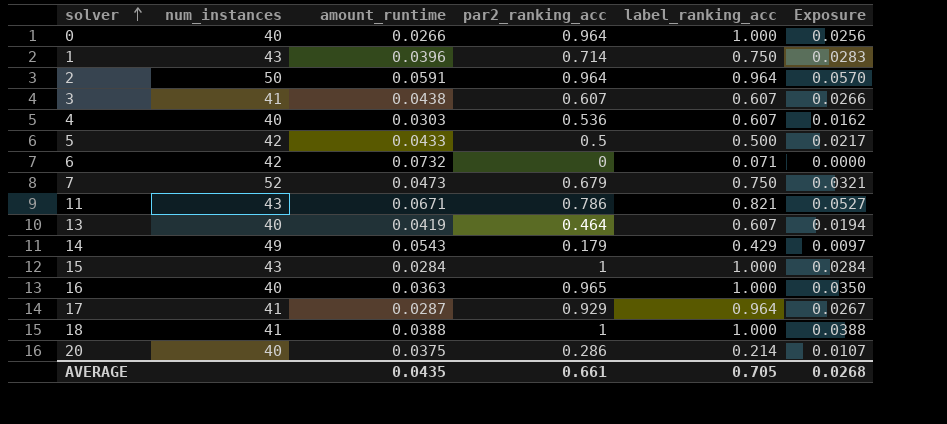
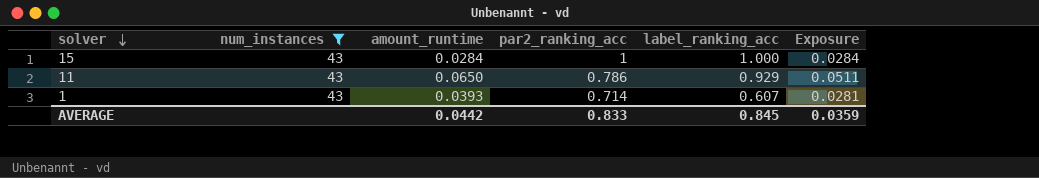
filter: none -> num_instances = 43
row order: solver ascending -> solver descending
11 | amount_runtime: 0.0671 -> 0.0650
11 | label_ranking_acc: 0.821 -> 0.929
11 | Exposure: 0.0527 -> 0.0511
1 | amount_runtime: 0.0396 -> 0.0393
1 | label_ranking_acc: 0.750 -> 0.607
1 | Exposure: 0.0283 -> 0.0281
AVERAGE | amount_runtime: 0.0435 -> 0.0442
AVERAGE | par2_ranking_acc: 0.661 -> 0.833
AVERAGE | label_ranking_acc: 0.705 -> 0.845
AVERAGE | Exposure: 0.0268 -> 0.0359

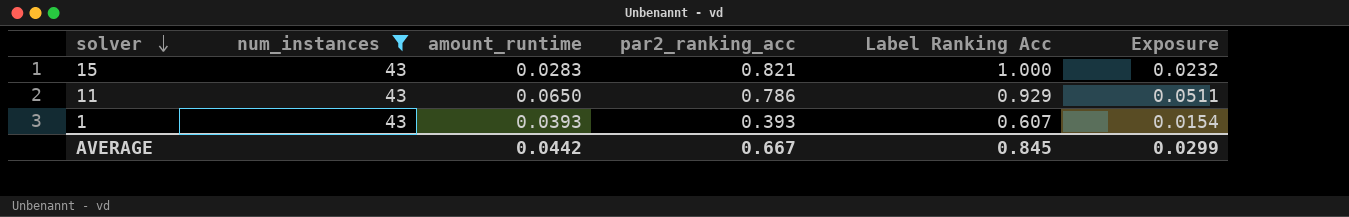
column name: label_ranking_acc -> Label Ranking Acc
15 | amount_runtime: 0.0284 -> 0.0283
15 | par2_ranking_acc: 1 -> 0.821
15 | Exposure: 0.0284 -> 0.0232
1 | par2_ranking_acc: 0.714 -> 0.393
1 | Exposure: 0.0281 -> 0.0154
AVERAGE | par2_ranking_acc: 0.833 -> 0.667
AVERAGE | Exposure: 0.0359 -> 0.0299

